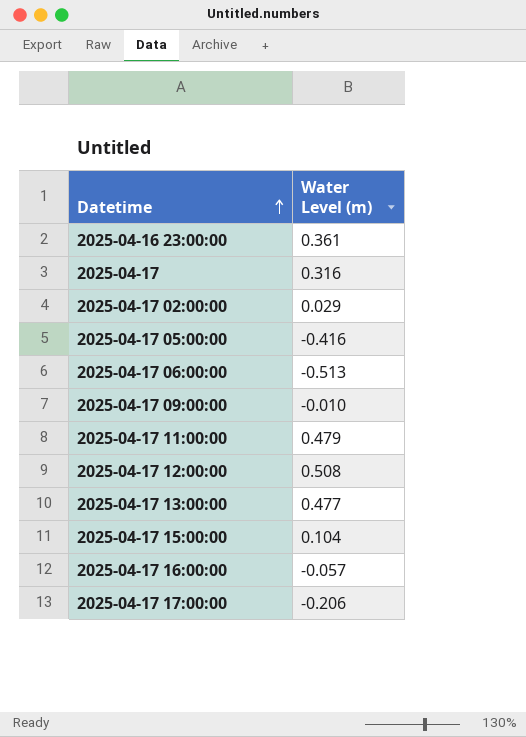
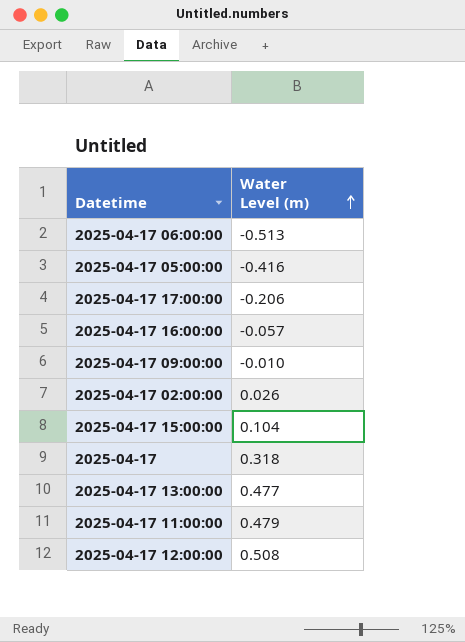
row order: Datetime ascending -> Water Level (m) ascending
row 2025-04-16 23:00:00: 0.361 -> none
2025-04-17 02:00:00 | Water Level (m): 0.029 -> 0.026
2025-04-17 | Water Level (m): 0.316 -> 0.318

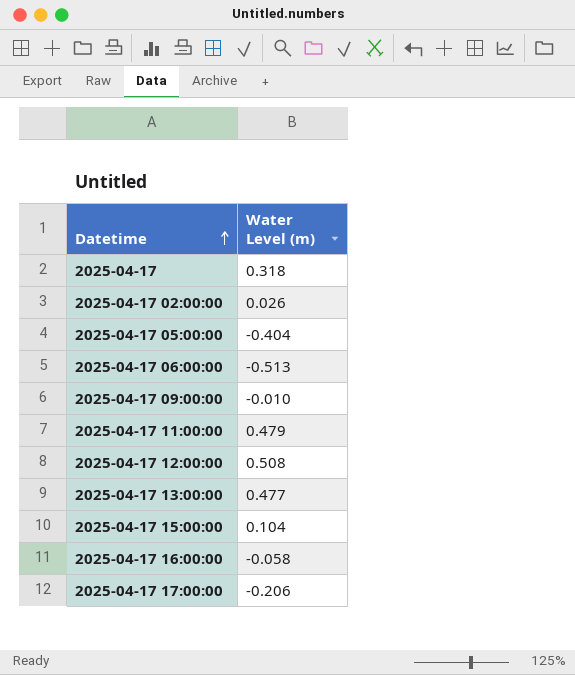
row order: Water Level (m) ascending -> Datetime ascending
2025-04-17 05:00:00 | Water Level (m): -0.416 -> -0.404
2025-04-17 16:00:00 | Water Level (m): -0.057 -> -0.058

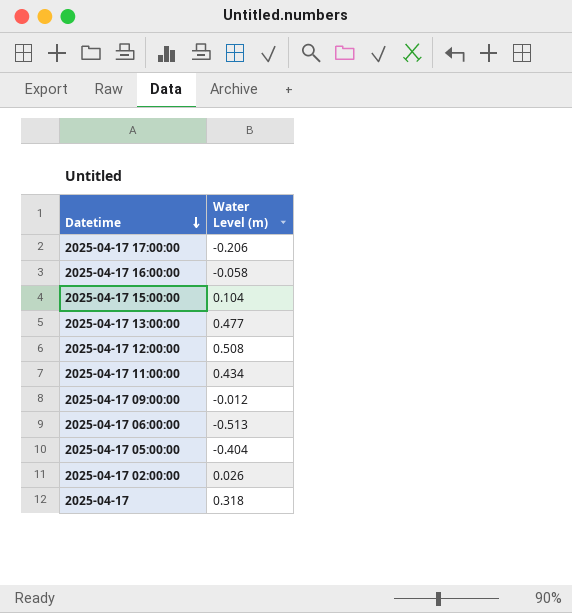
row order: Datetime ascending -> Datetime descending
2025-04-17 11:00:00 | Water Level (m): 0.479 -> 0.434
2025-04-17 09:00:00 | Water Level (m): -0.010 -> -0.012

